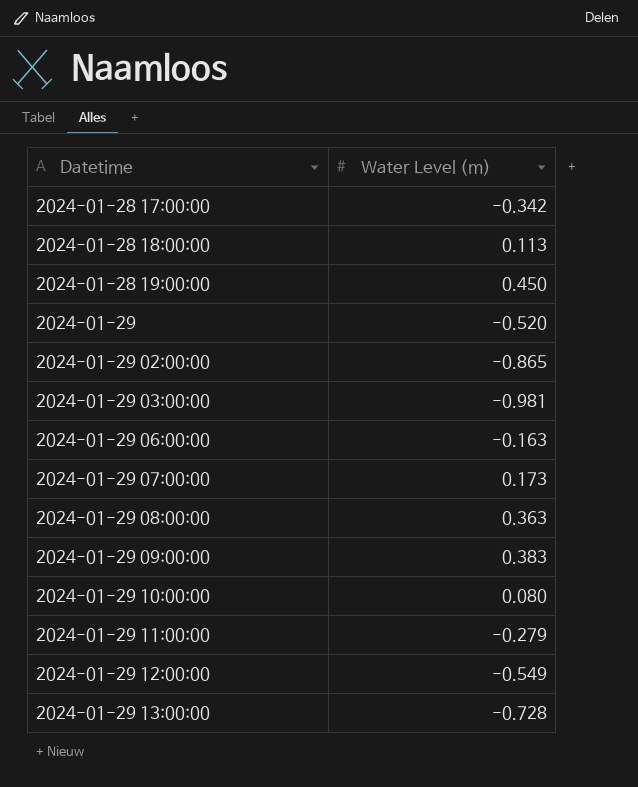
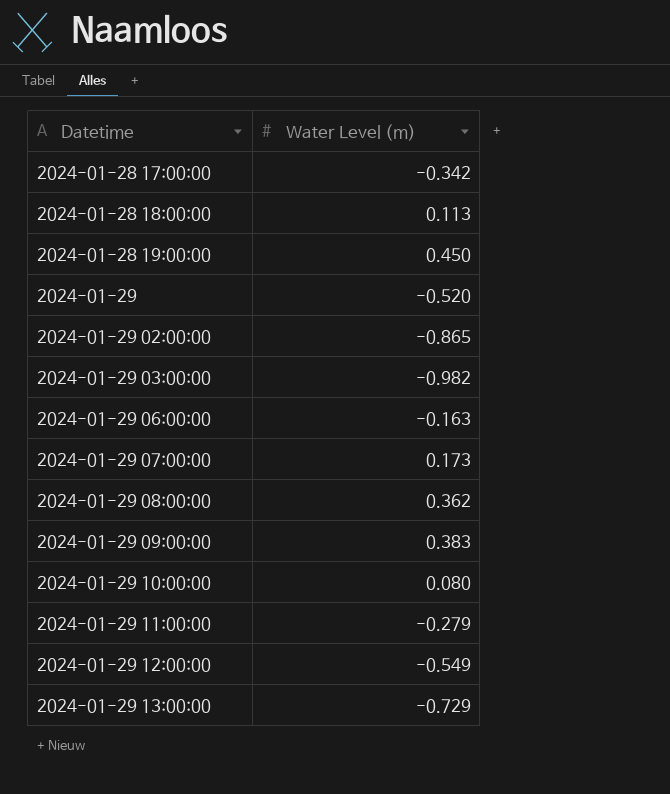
2024-01-29 03:00:00 | Water Level (m): -0.981 -> -0.982
2024-01-29 08:00:00 | Water Level (m): 0.363 -> 0.362
2024-01-29 13:00:00 | Water Level (m): -0.728 -> -0.729

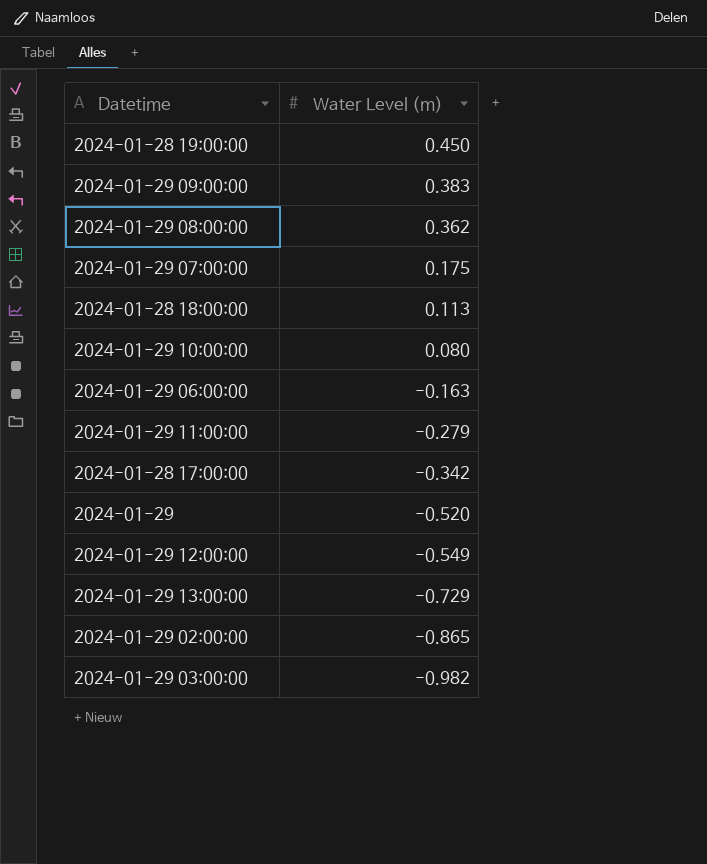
row order: Datetime ascending -> Water Level (m) descending
2024-01-29 07:00:00 | Water Level (m): 0.173 -> 0.175

